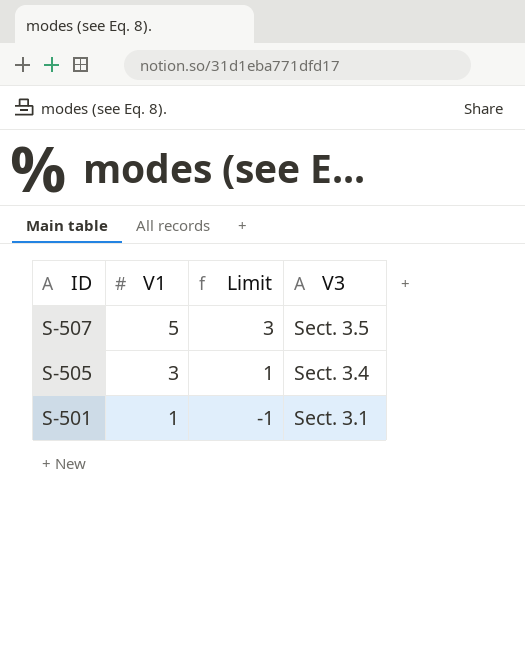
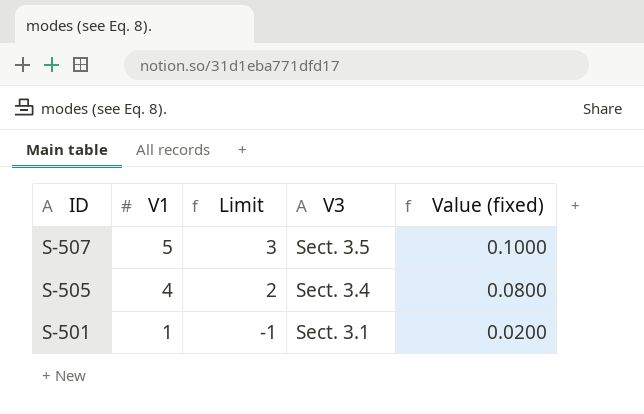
column Value (fixed) | formula: none -> [V1] * 0.02
S-505 | V1: 3 -> 4
S-505 | Limit: 1 -> 2

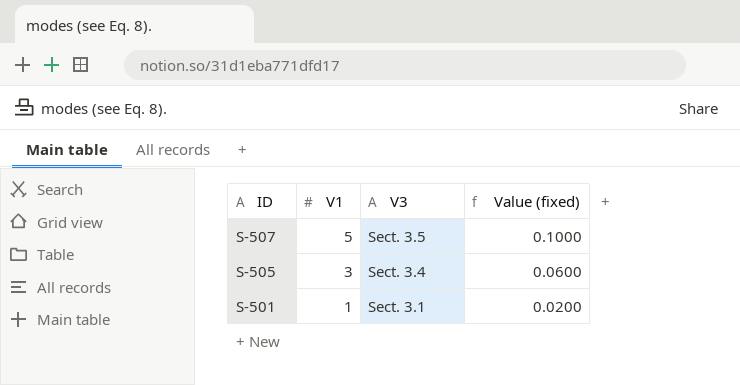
column Limit | formula: [V1] - 2 -> none
S-505 | V1: 4 -> 3
S-505 | Value (fixed): 0.0800 -> 0.0600

